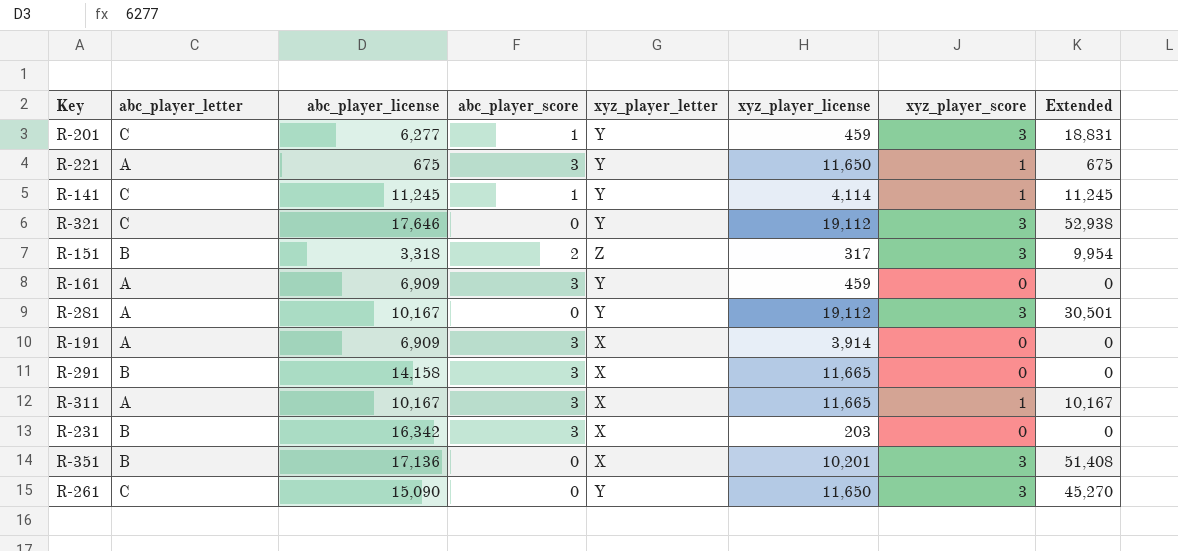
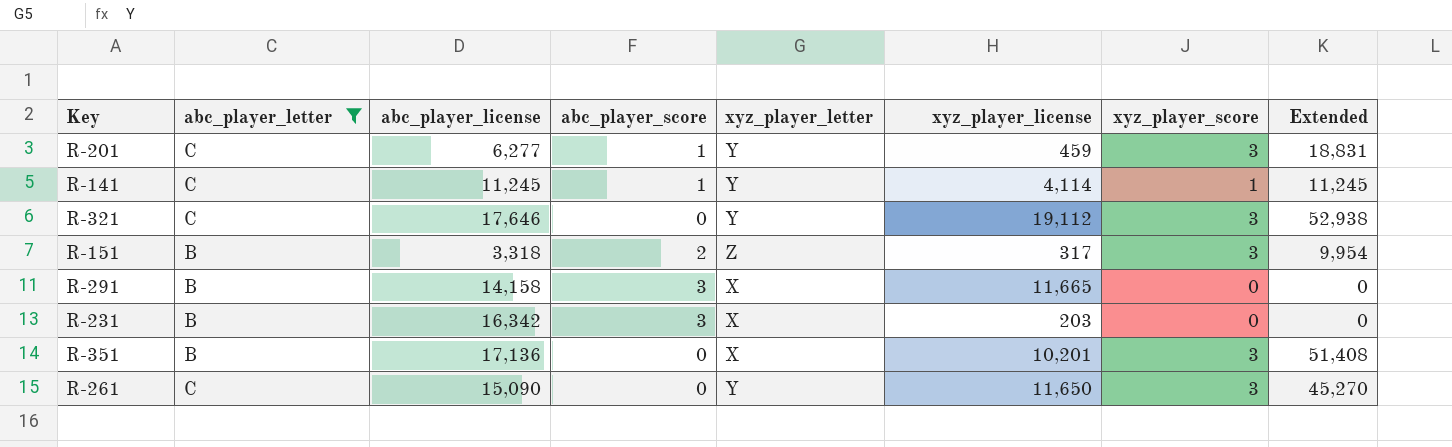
filter: none -> abc_player_letter != A

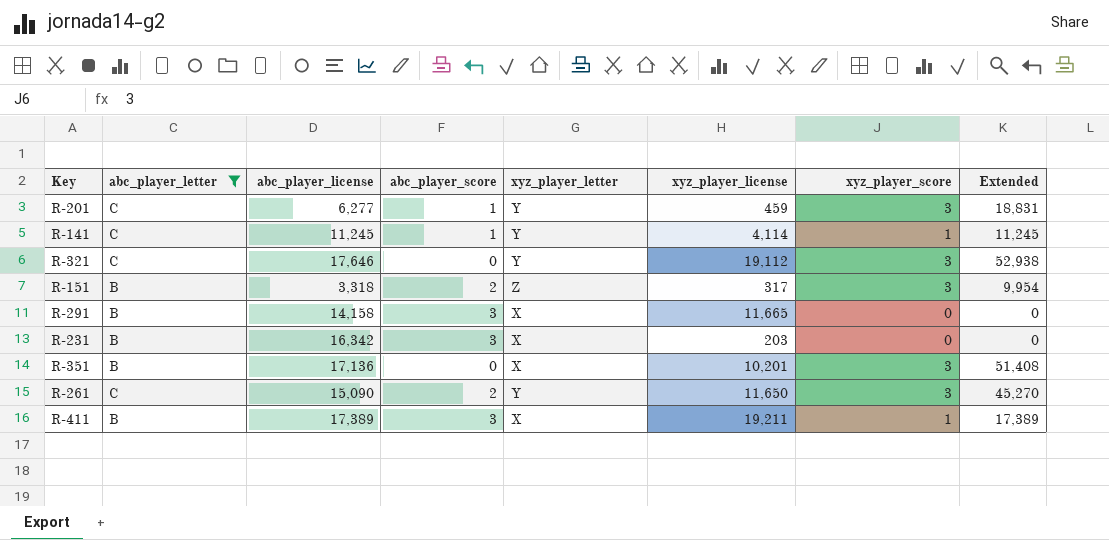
R-261 | abc_player_score: 0 -> 2
row R-411: none -> B | 17,389 | 3 | X | 19,211 | 1 | 17,389

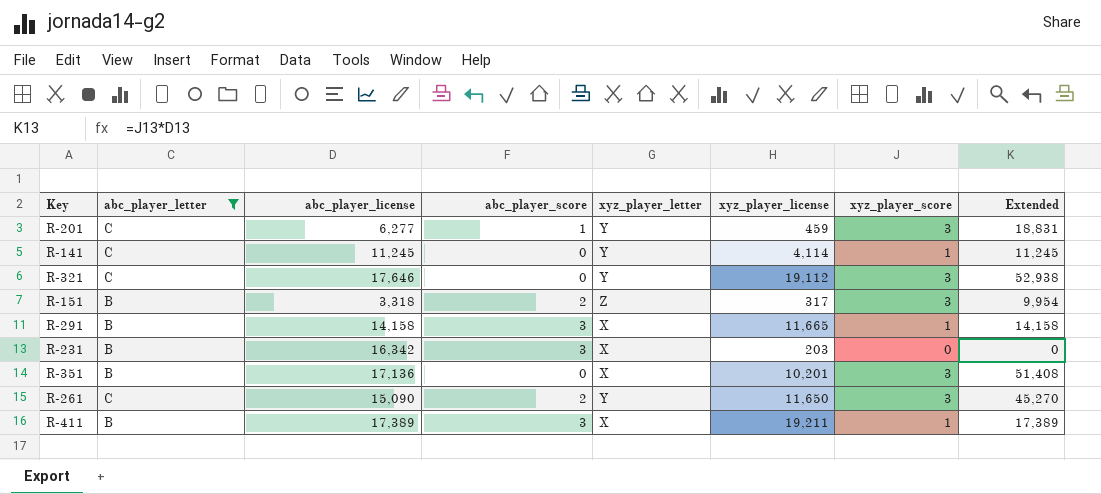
R-141 | abc_player_score: 1 -> 0
R-291 | xyz_player_score: 0 -> 1
R-291 | Extended: 0 -> 14,158

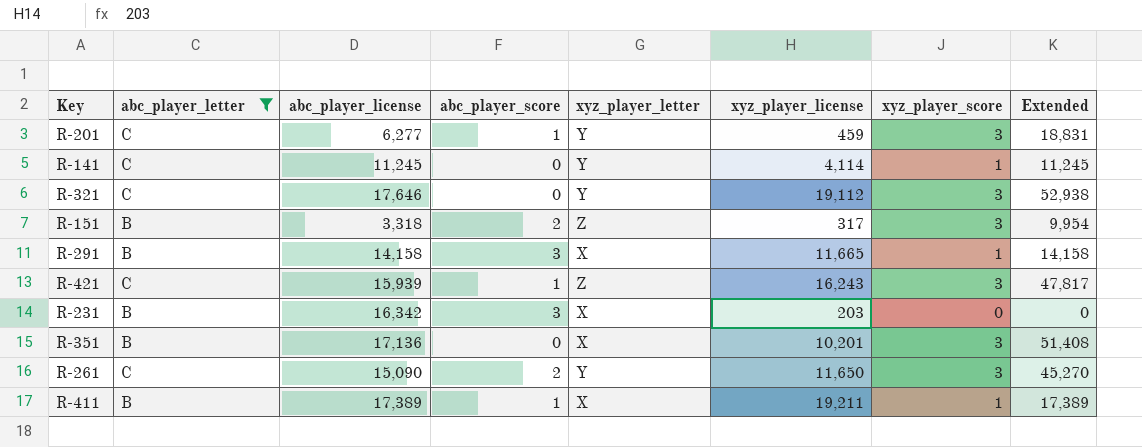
row R-421: none -> C | 15,939 | 1 | Z | 16,243 | 3 | 47,817
R-411 | abc_player_score: 3 -> 1

